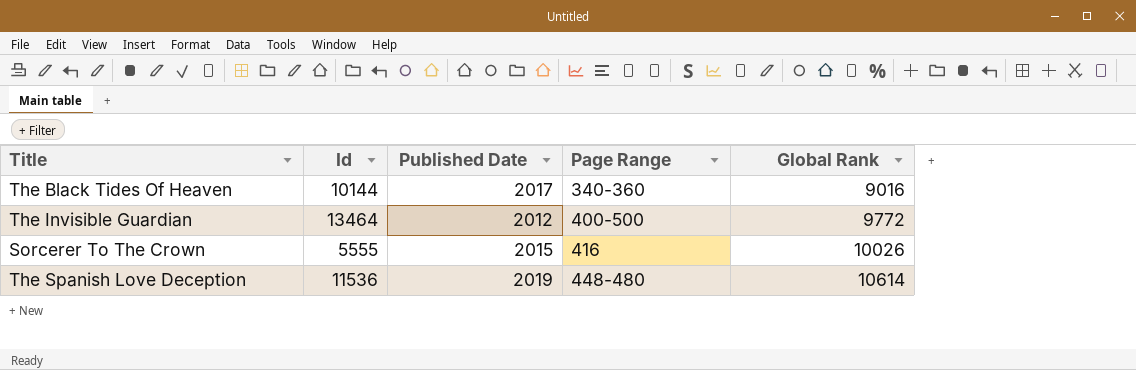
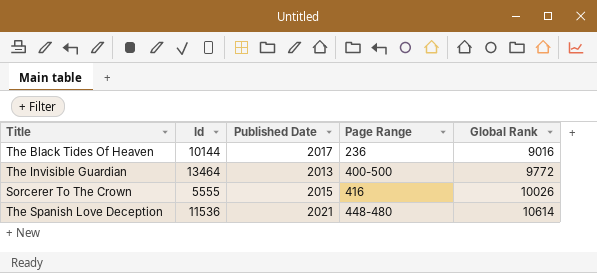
The Black Tides Of Heaven | Page Range: 340-360 -> 236
The Invisible Guardian | Published Date: 2012 -> 2013
The Spanish Love Deception | Published Date: 2019 -> 2021

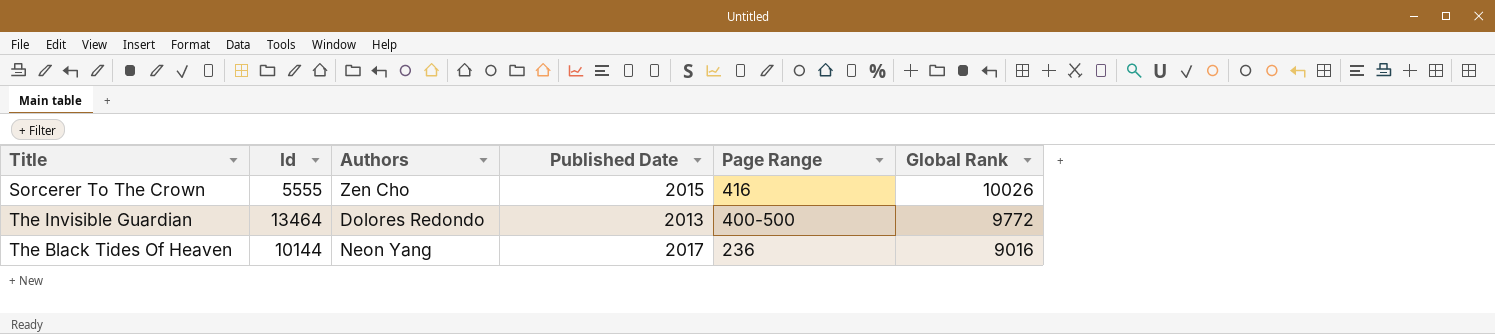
row order: Page Range ascending -> Page Range descending
column Authors | position: none -> 3
row The Spanish Love Deception: 11536 | 2021 | 448-480 | 10614 -> none

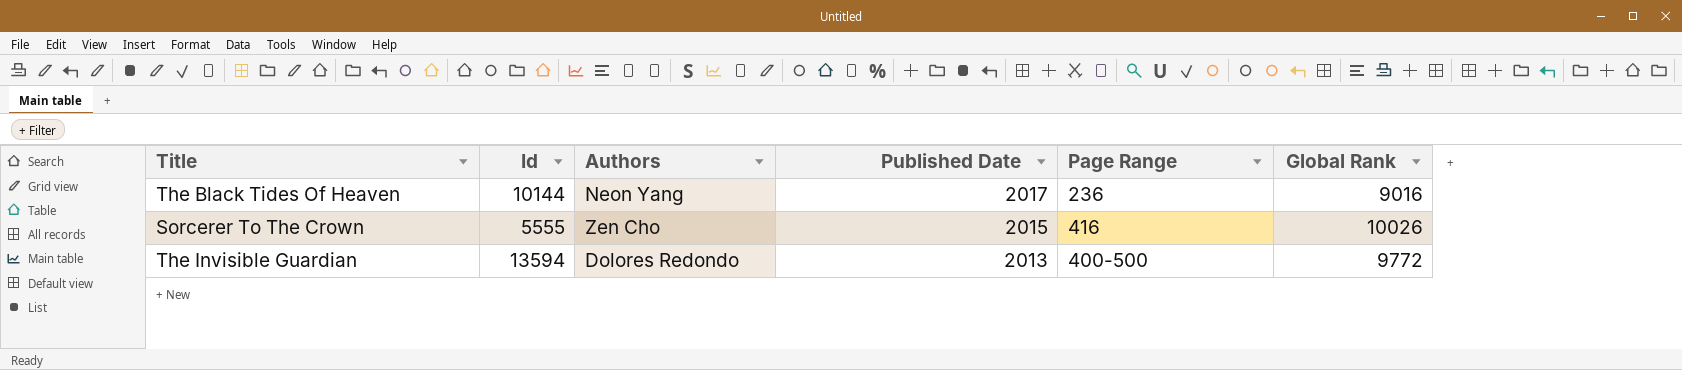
row order: Page Range descending -> Published Date descending
The Invisible Guardian | Id: 13464 -> 13594

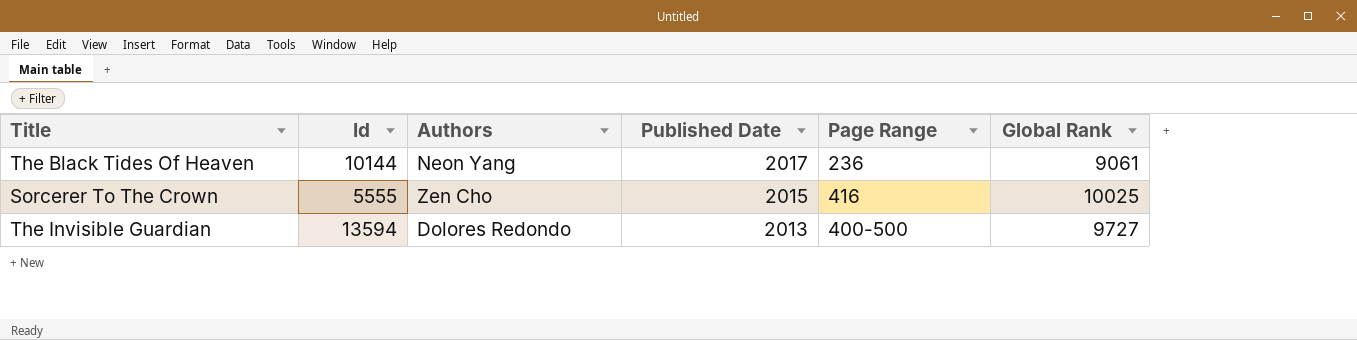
The Black Tides Of Heaven | Global Rank: 9016 -> 9061
Sorcerer To The Crown | Global Rank: 10026 -> 10025
The Invisible Guardian | Global Rank: 9772 -> 9727

